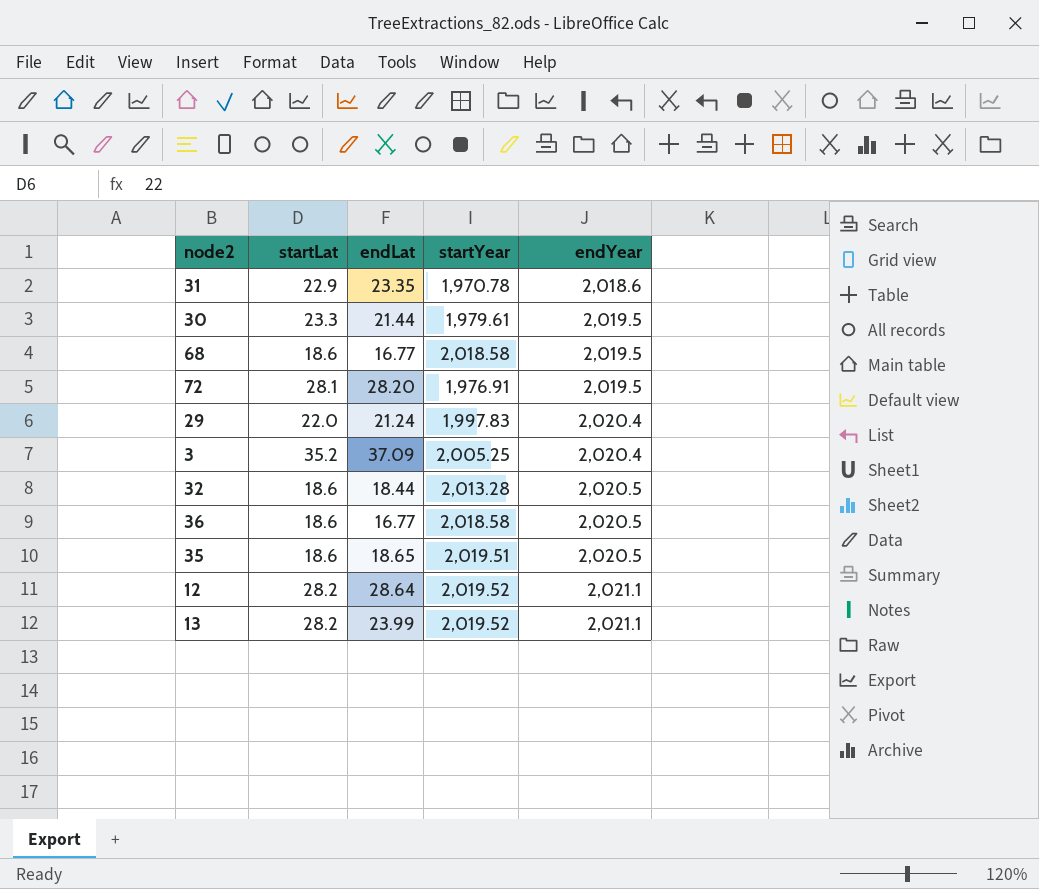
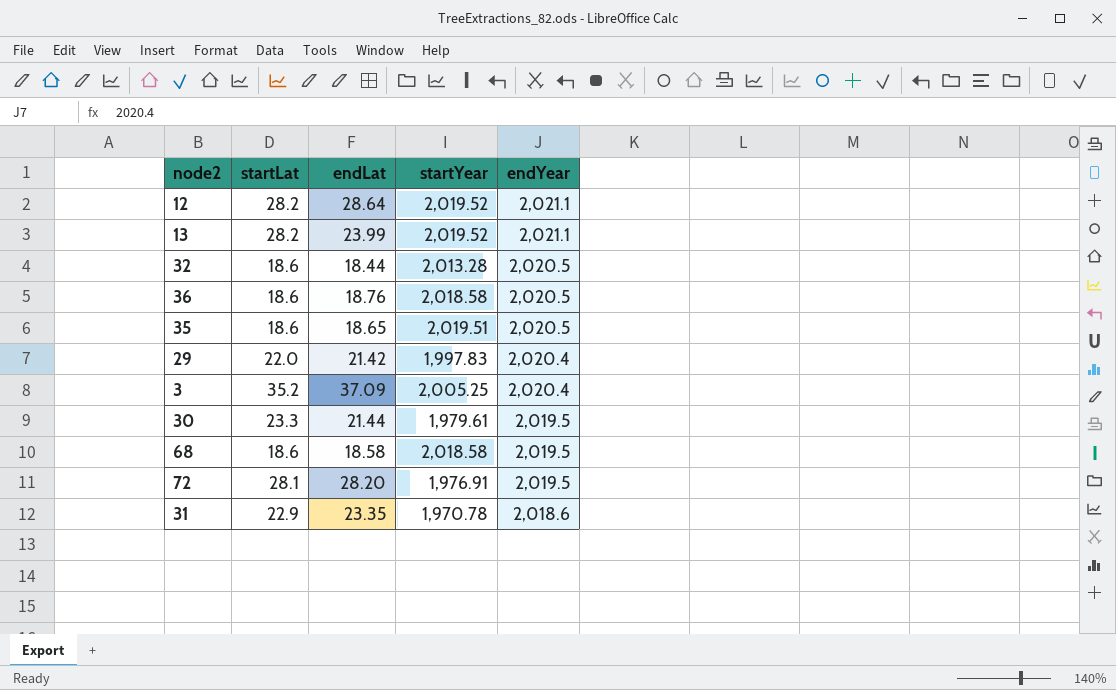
row order: endYear ascending -> endYear descending
36 | endLat: 16.77 -> 18.76
29 | endLat: 21.24 -> 21.42
68 | endLat: 16.77 -> 18.58

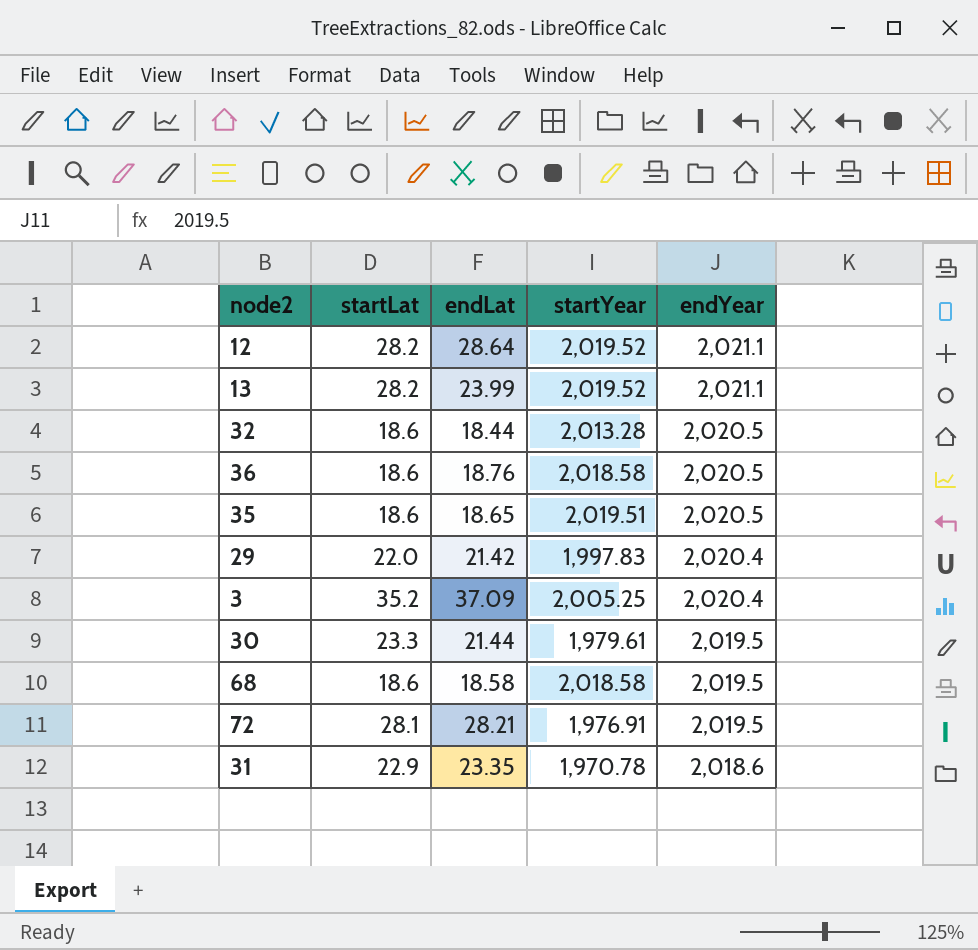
72 | endLat: 28.20 -> 28.21

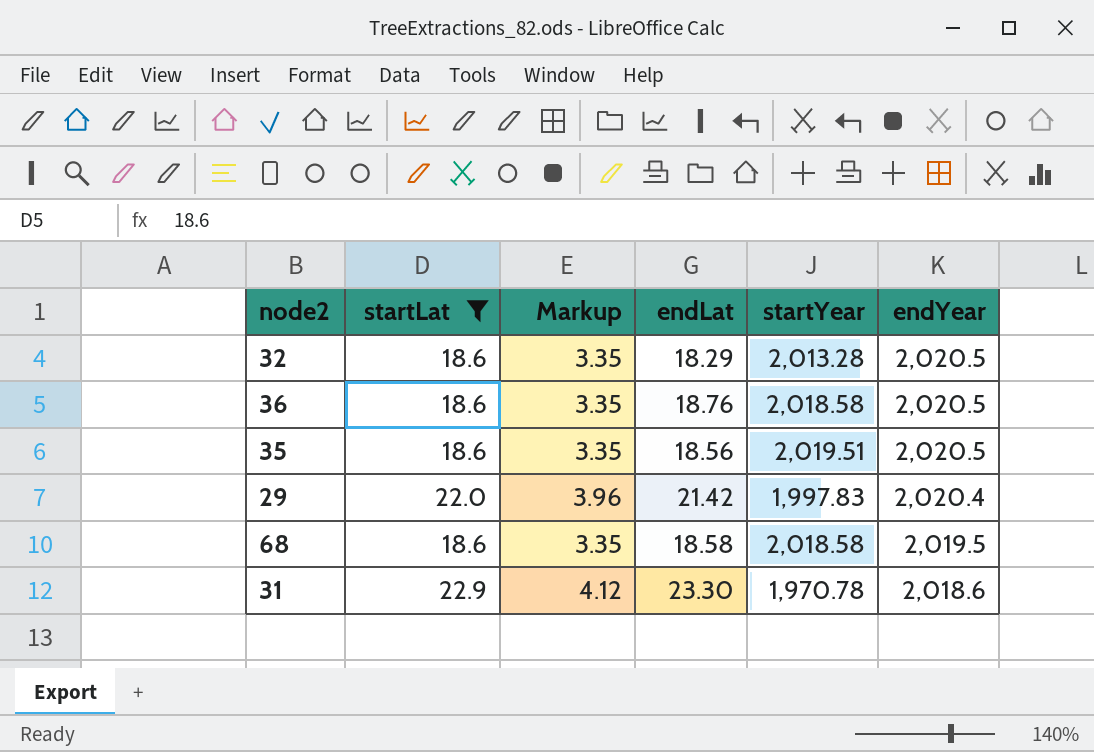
filter: none -> startLat <= 22.9
column Markup | formula: none -> [startLat] * 0.18
32 | endLat: 18.44 -> 18.29
35 | endLat: 18.65 -> 18.56
31 | endLat: 23.35 -> 23.30

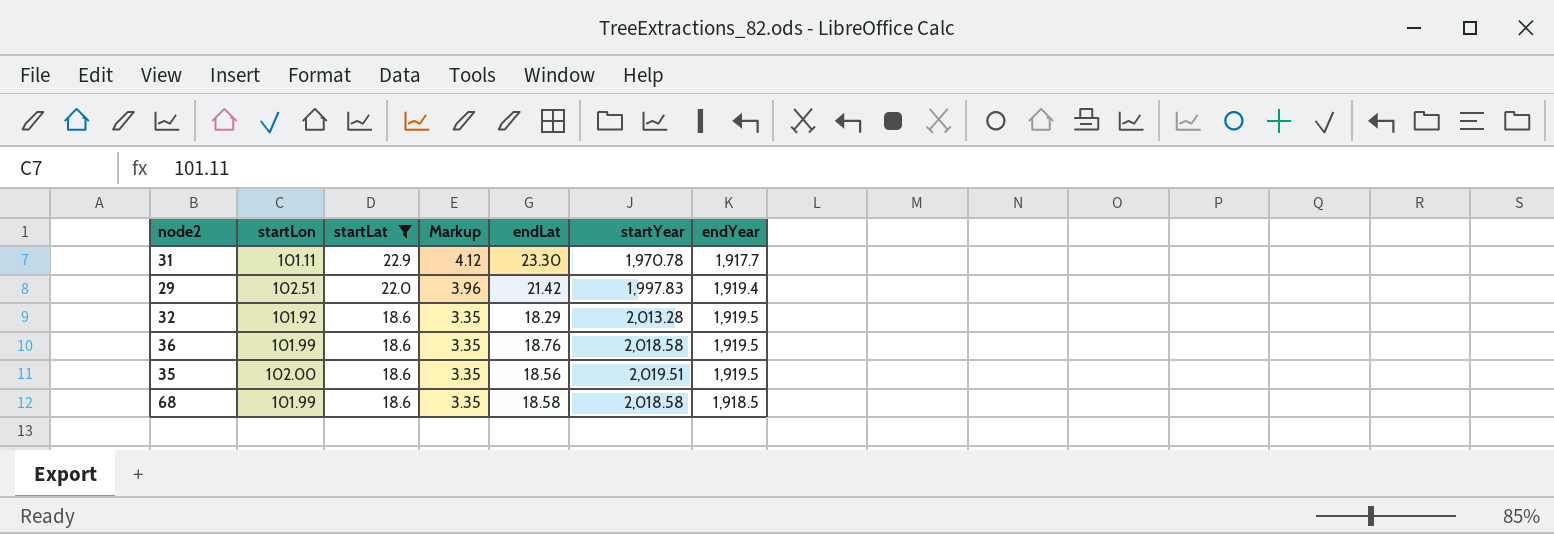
row order: endYear descending -> startLat descending
column startLon | position: none -> 2
31 | endYear: 2,018.6 -> 1,917.7
29 | endYear: 2,020.4 -> 1,919.4
32 | endYear: 2,020.5 -> 1,919.5
36 | endYear: 2,020.5 -> 1,919.5
35 | endYear: 2,020.5 -> 1,919.5
68 | endYear: 2,019.5 -> 1,918.5

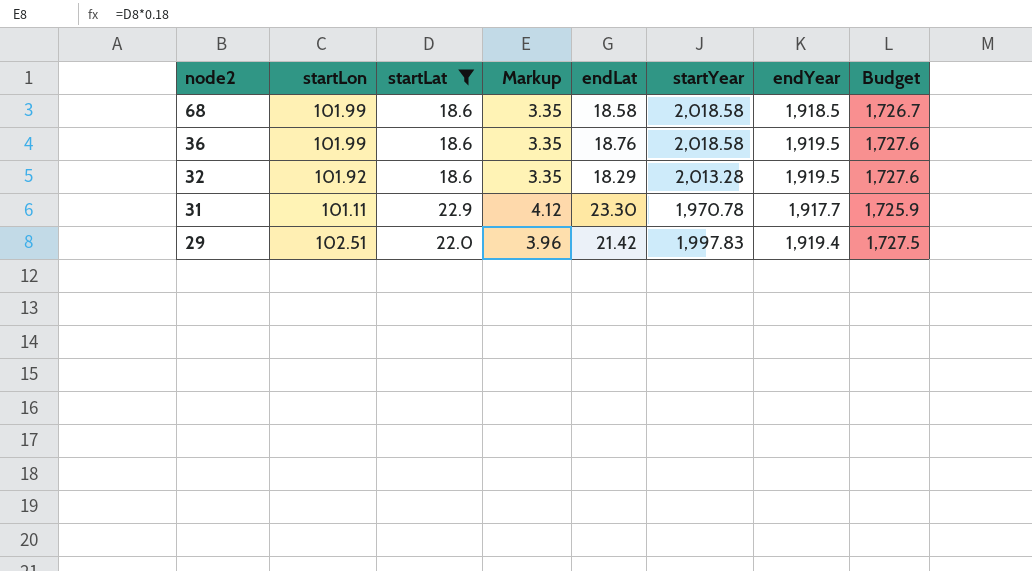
row order: startLat descending -> node2 descending
column Budget | formula: none -> [endYear] * 0.9
row 35: 102.00 | 18.6 | 3.35 | 18.56 | 2,019.51 | 1,919.5 -> none

